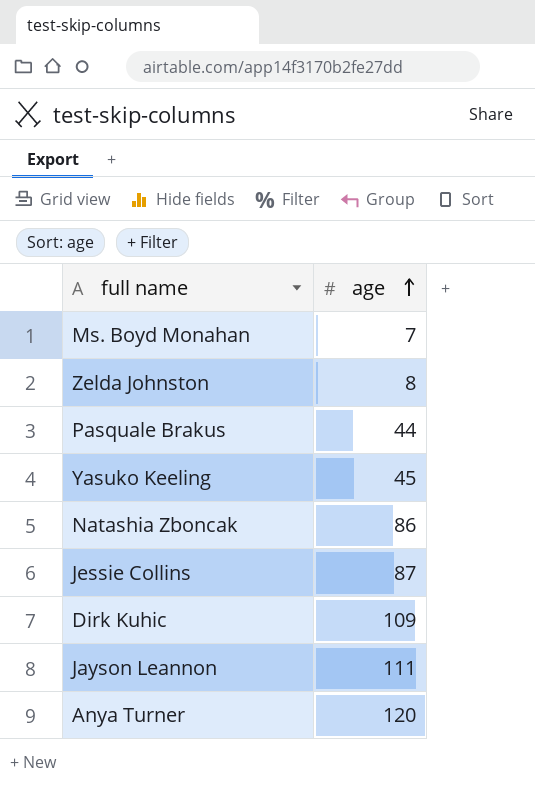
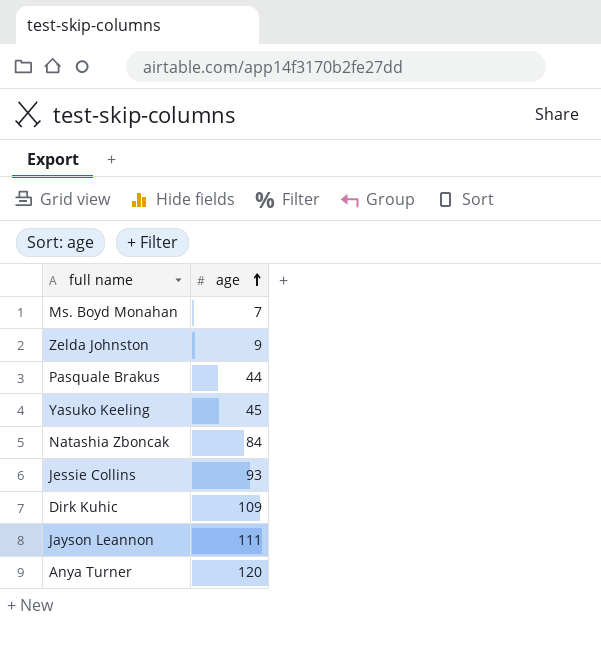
Zelda Johnston | age: 8 -> 9
Natashia Zboncak | age: 86 -> 84
Jessie Collins | age: 87 -> 93

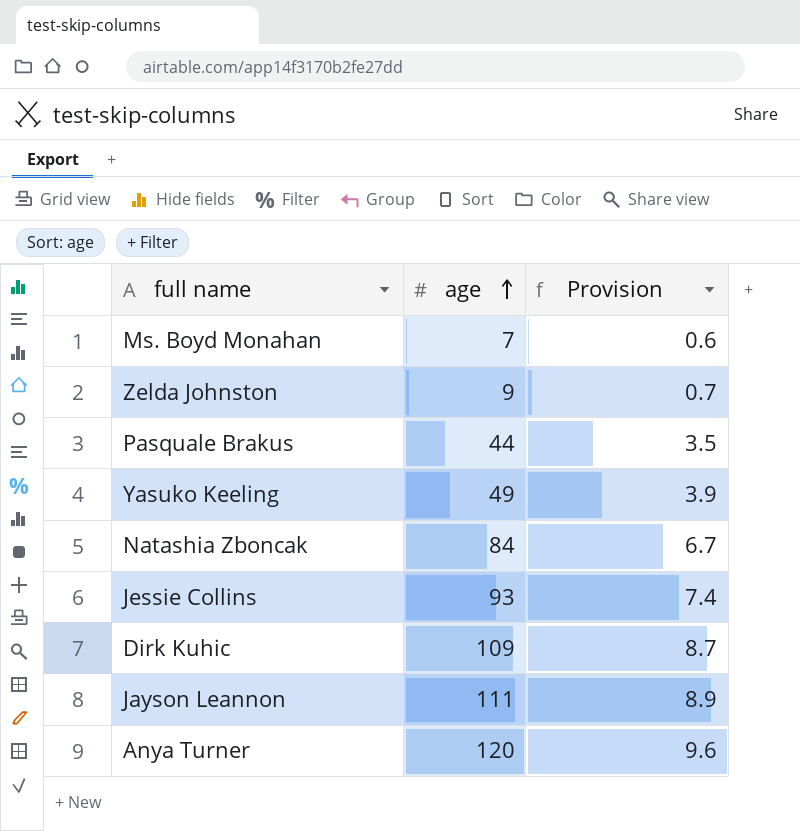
column Provision | formula: none -> [age] * 0.08
Yasuko Keeling | age: 45 -> 49

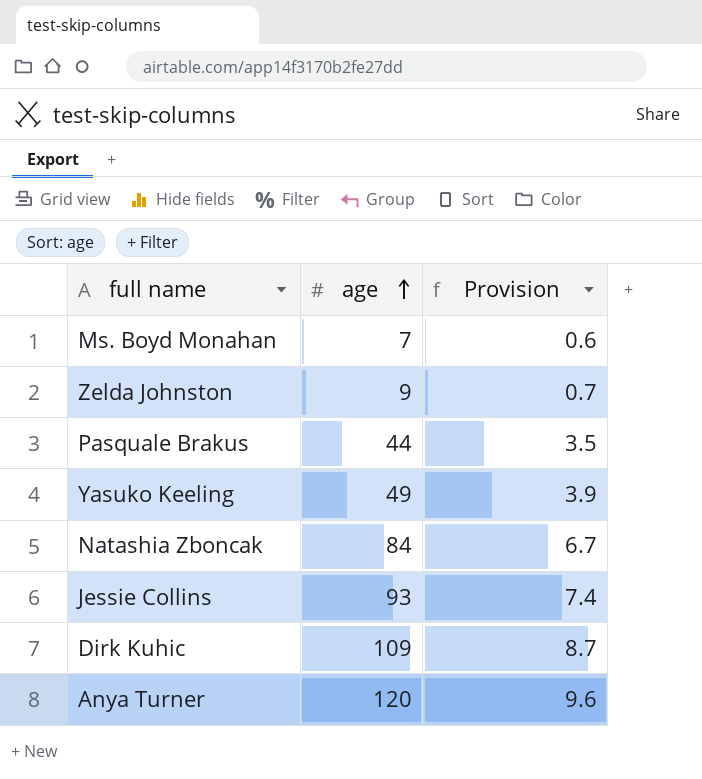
row Jayson Leannon: 111 | 8.9 -> none

